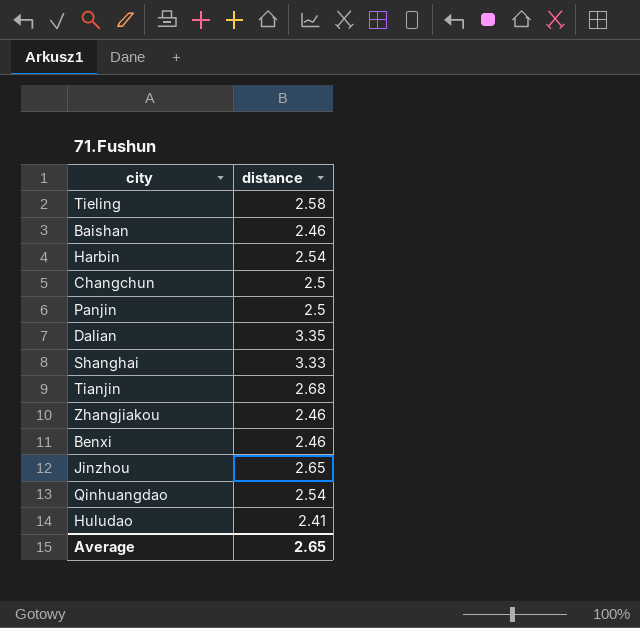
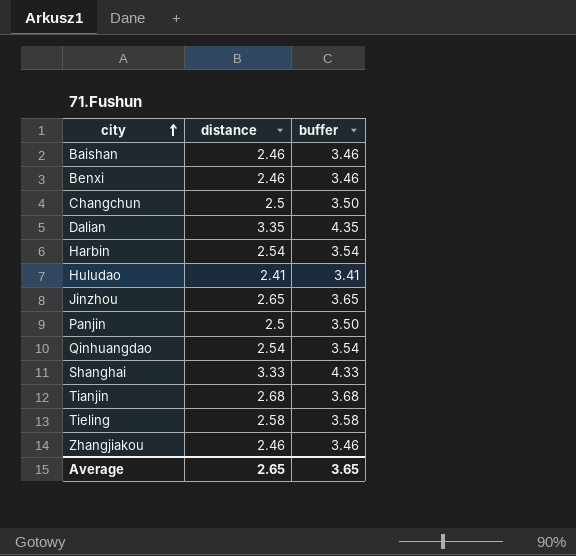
row order: none -> city ascending
column buffer | formula: none -> [distance] + 1

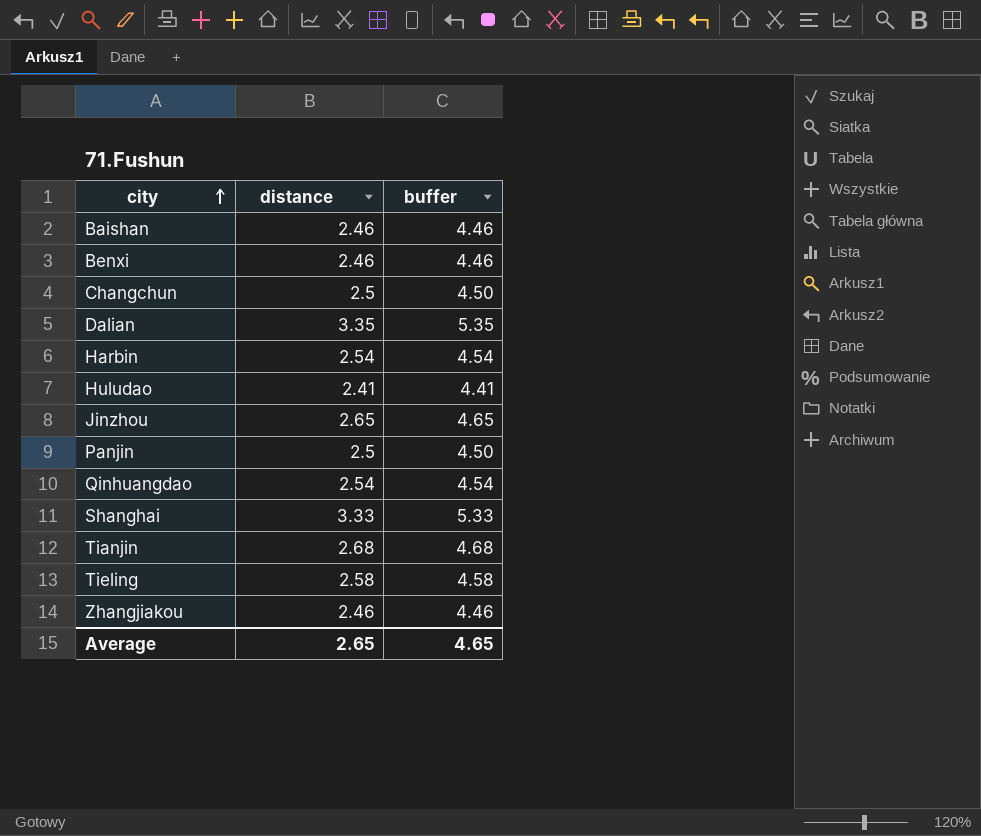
column buffer | formula: [distance] + 1 -> [distance] + 2
Average | buffer: 3.65 -> 4.65

